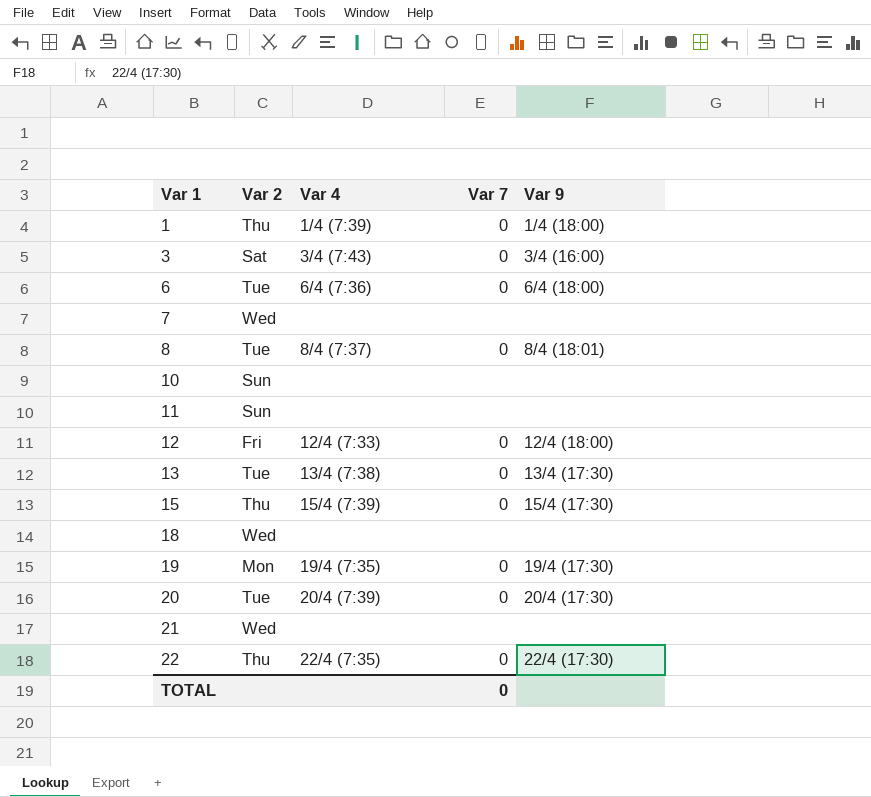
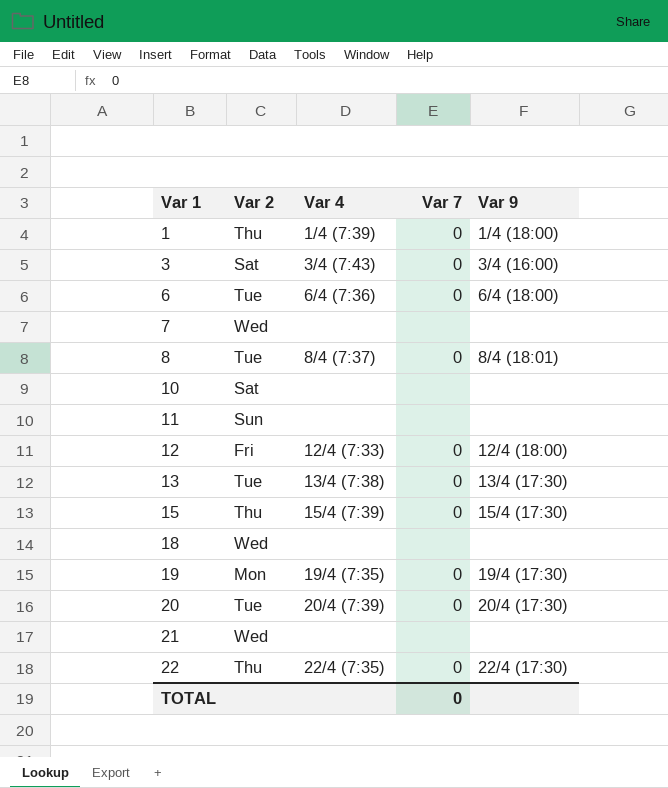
10 | Var 2: Sun -> Sat

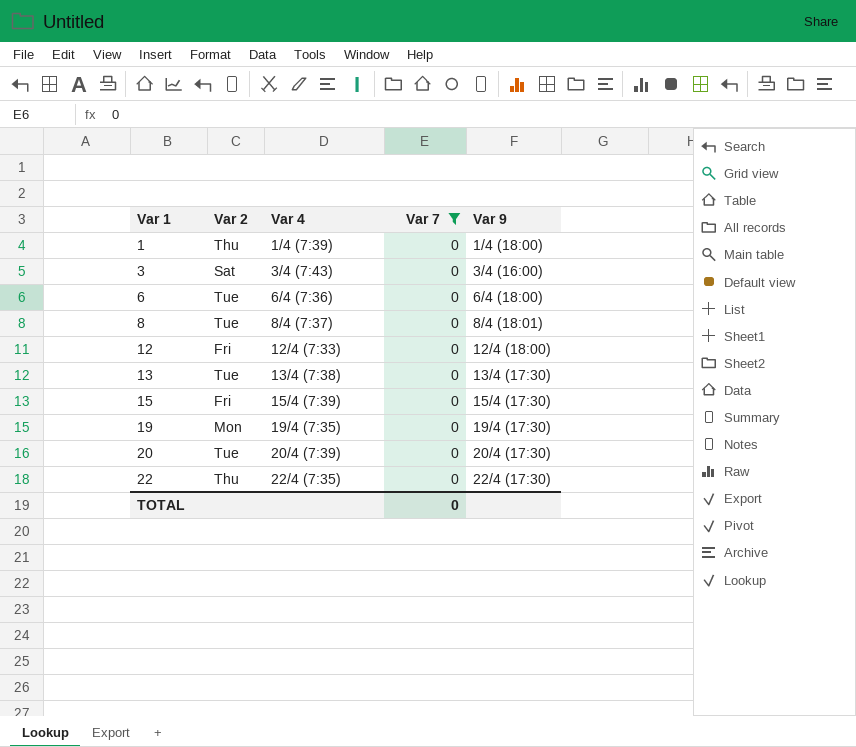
filter: none -> Var 7 = 0
15 | Var 2: Thu -> Fri

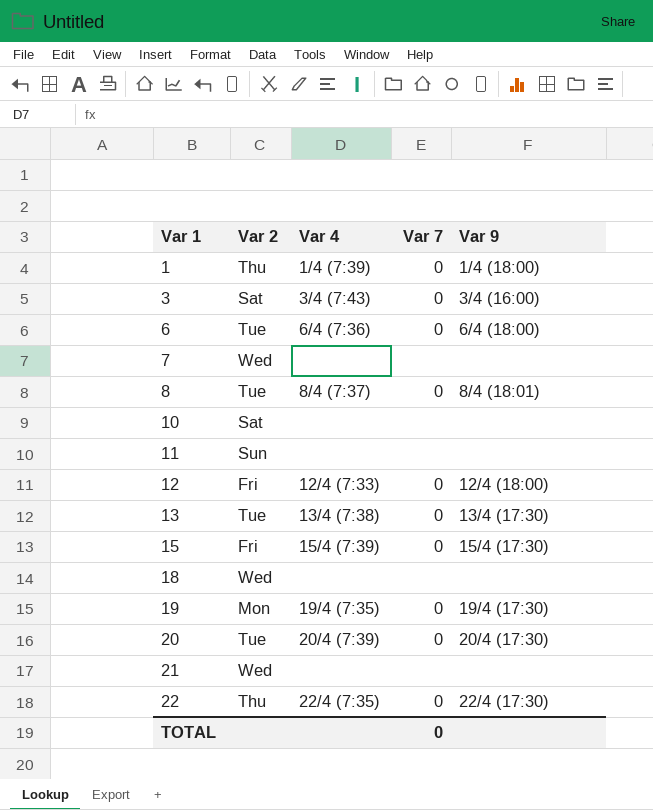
filter: Var 7 = 0 -> none

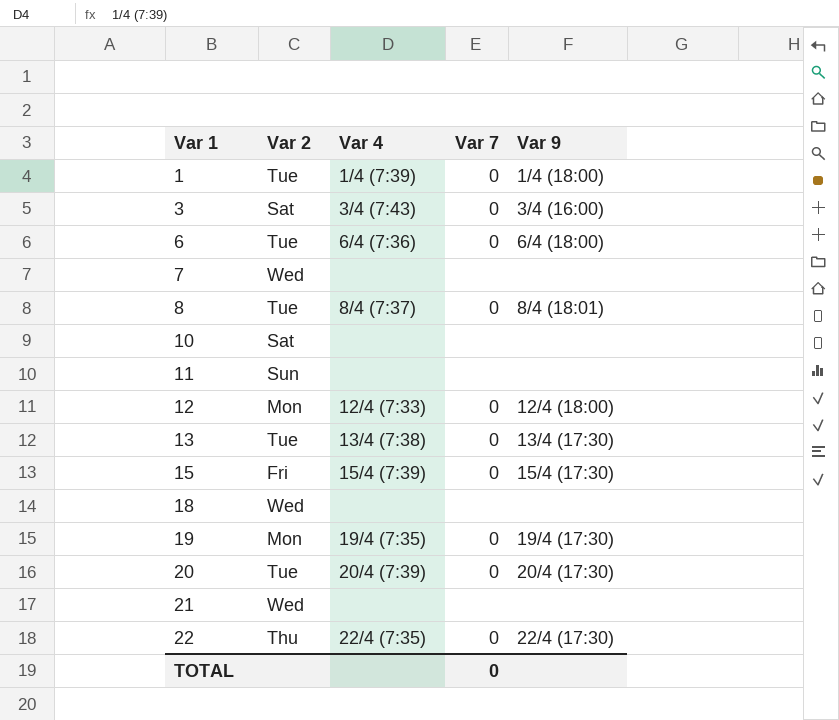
1 | Var 2: Thu -> Tue
12 | Var 2: Fri -> Mon

